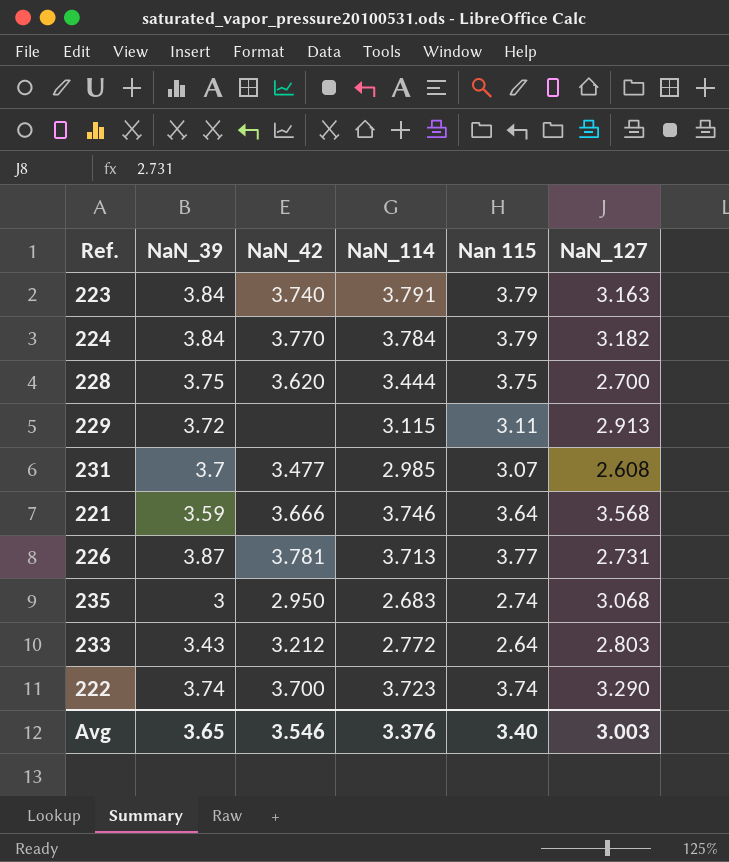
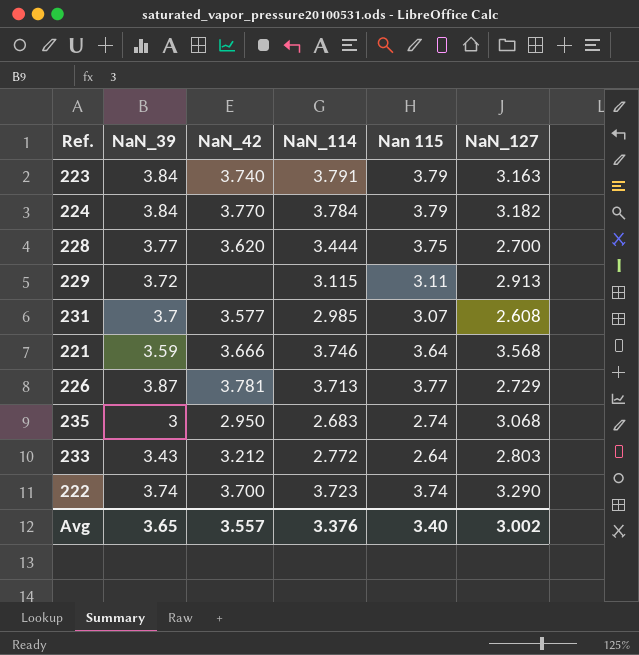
228 | NaN_39: 3.75 -> 3.77
231 | NaN_42: 3.477 -> 3.577
226 | NaN_127: 2.731 -> 2.729
Avg | NaN_42: 3.546 -> 3.557
Avg | NaN_127: 3.003 -> 3.002

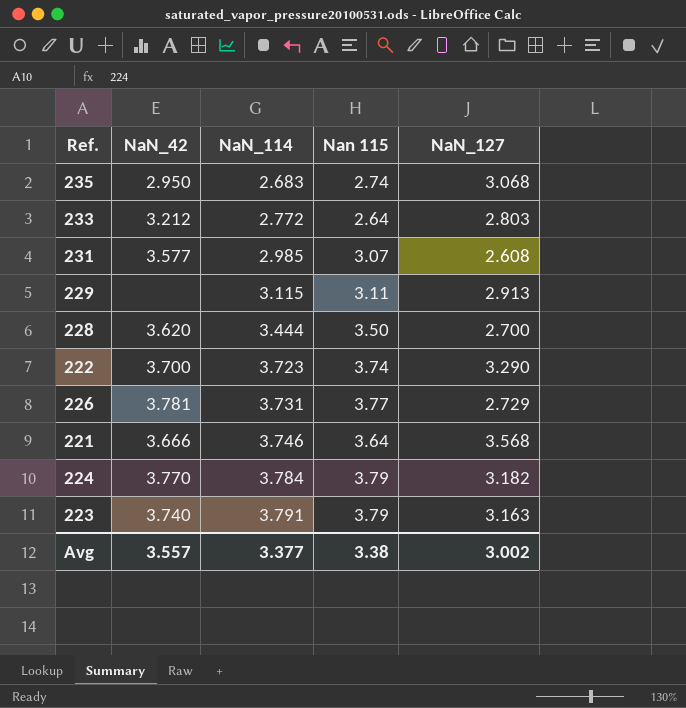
row order: none -> NaN_114 ascending
column NaN_39 | position: 2 -> none
228 | Nan 115: 3.75 -> 3.50
226 | NaN_114: 3.713 -> 3.731
Avg | NaN_114: 3.376 -> 3.377
Avg | Nan 115: 3.40 -> 3.38

